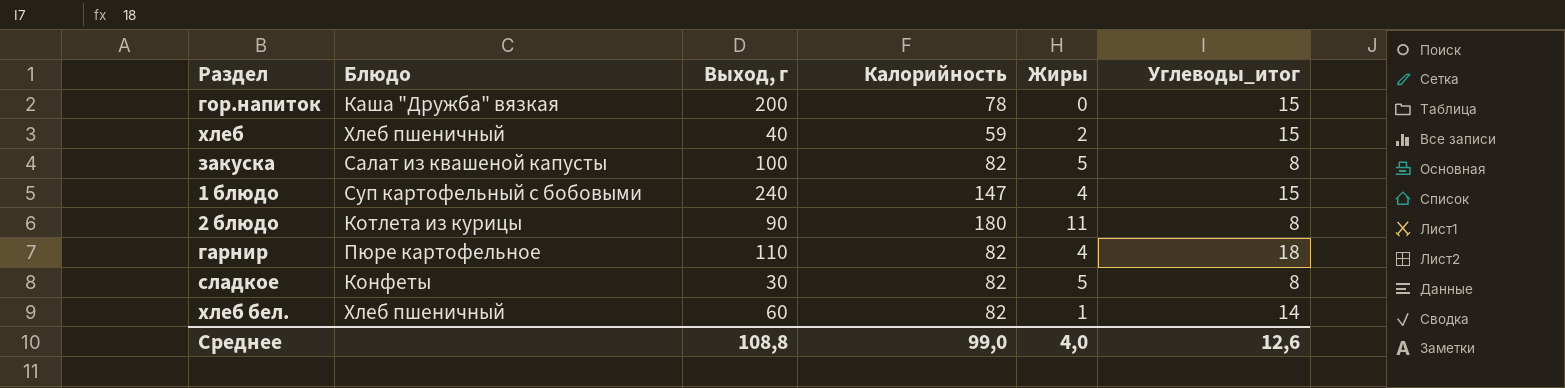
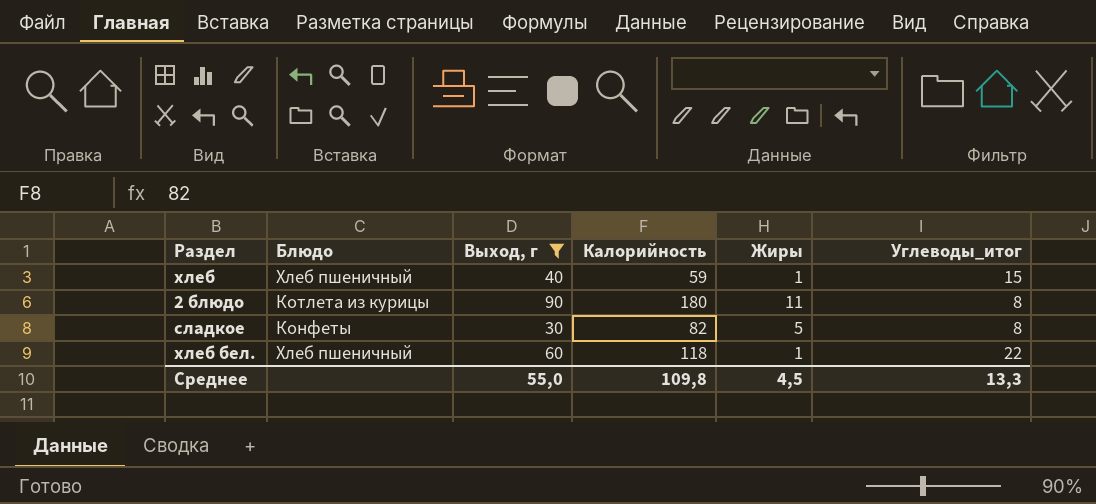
filter: none -> Выход, г <= 90
хлеб | Жиры: 2 -> 1
хлеб бел. | Калорийность: 82 -> 118
хлеб бел. | Углеводы_итог: 14 -> 22
Среднее | Выход, г: 108,8 -> 55,0
Среднее | Калорийность: 99,0 -> 109,8
Среднее | Жиры: 4,0 -> 4,5
Среднее | Углеводы_итог: 12,6 -> 13,3

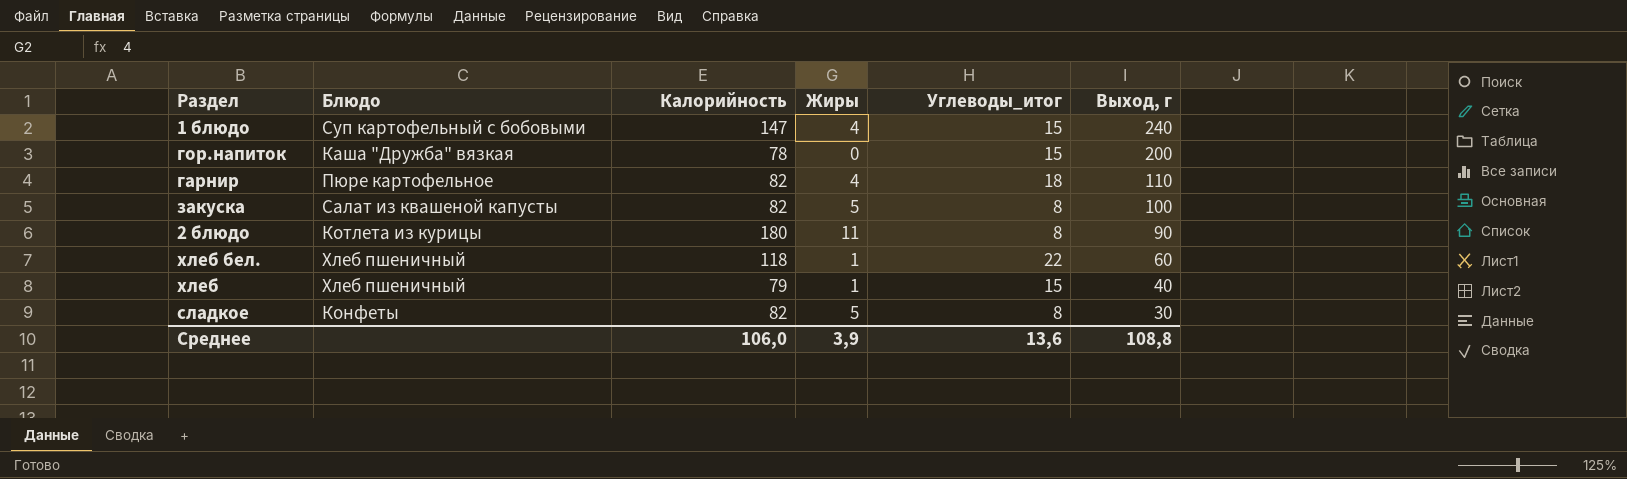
filter: Выход, г <= 90 -> none
row order: none -> Выход, г descending
column Выход, г | position: 3 -> 6
хлеб | Калорийность: 59 -> 79
Среднее | Калорийность: 109,8 -> 106,0
Среднее | Жиры: 4,5 -> 3,9
Среднее | Углеводы_итог: 13,3 -> 13,6
Среднее | Выход, г: 55,0 -> 108,8

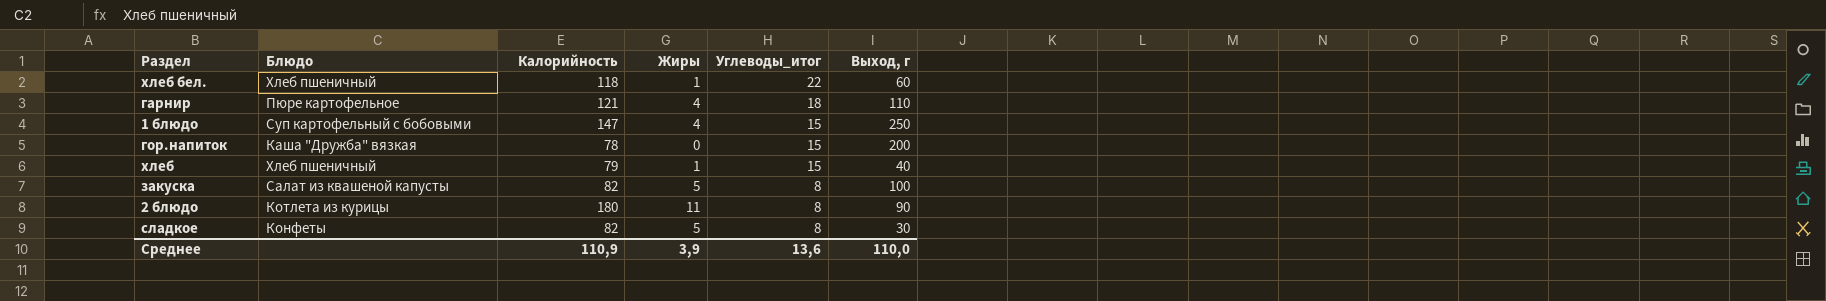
row order: Выход, г descending -> Углеводы_итог descending
гарнир | Калорийность: 82 -> 121
1 блюдо | Выход, г: 240 -> 250
Среднее | Калорийность: 106,0 -> 110,9
Среднее | Выход, г: 108,8 -> 110,0

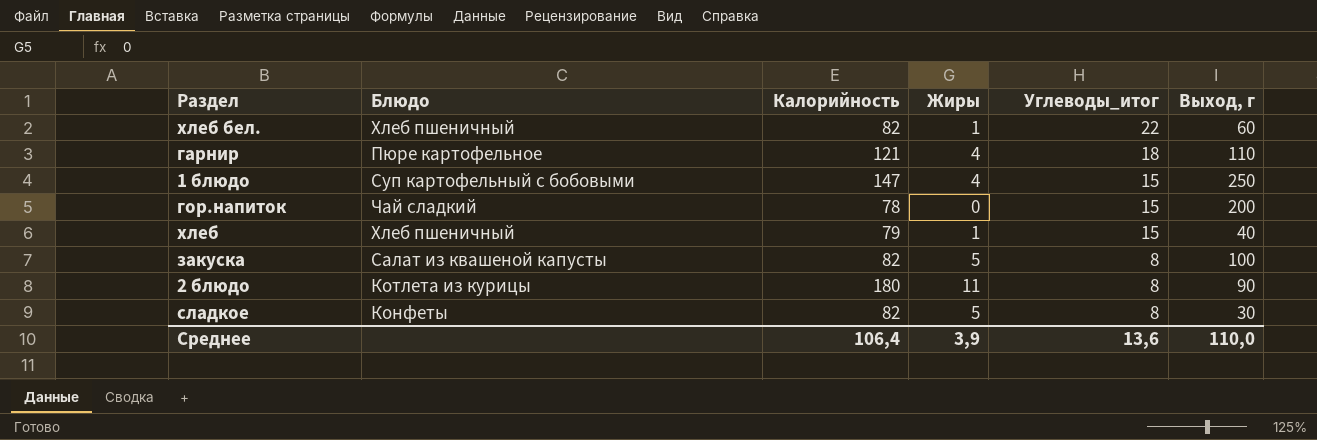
хлеб бел. | Калорийность: 118 -> 82
гор.напиток | Блюдо: Каша "Дружба" вязкая -> Чай сладкий
Среднее | Калорийность: 110,9 -> 106,4

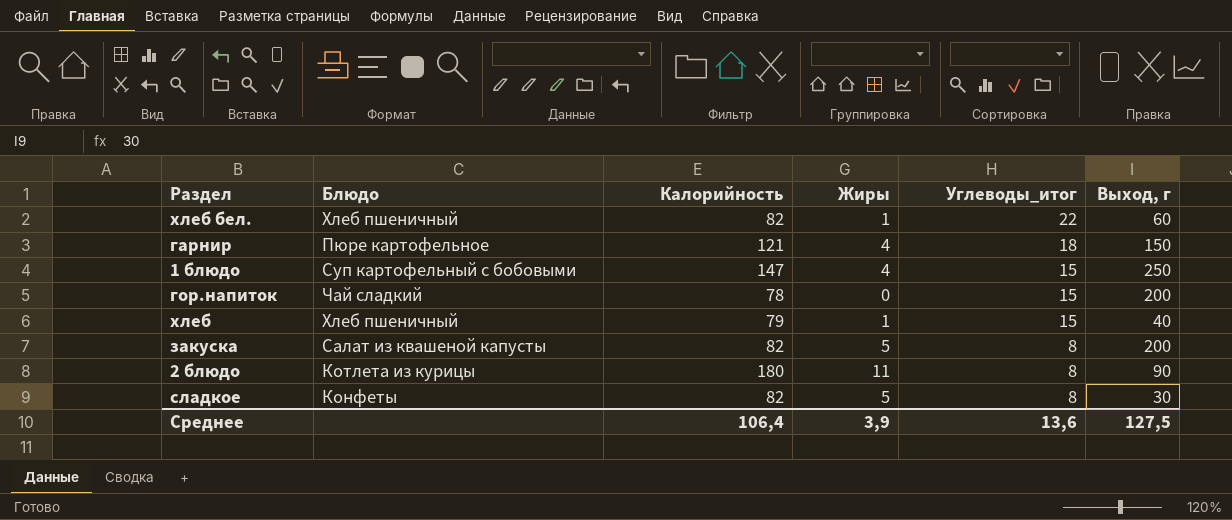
гарнир | Выход, г: 110 -> 150
закуска | Выход, г: 100 -> 200
Среднее | Выход, г: 110,0 -> 127,5

